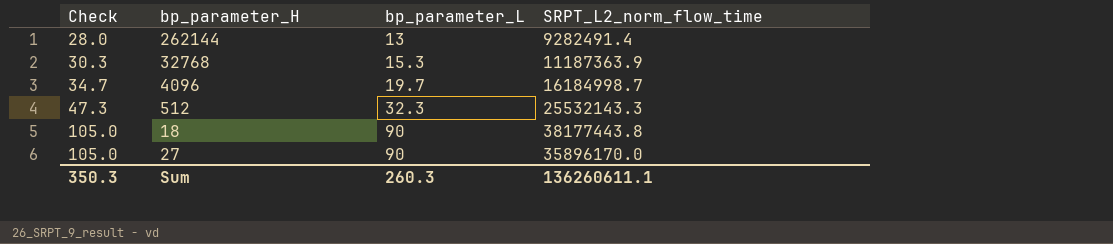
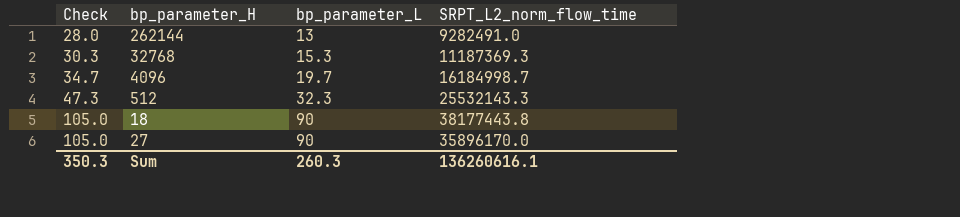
262144 | SRPT_L2_norm_flow_time: 9282491.4 -> 9282491.0
32768 | SRPT_L2_norm_flow_time: 11187363.9 -> 11187369.3
Sum | SRPT_L2_norm_flow_time: 136260611.1 -> 136260616.1

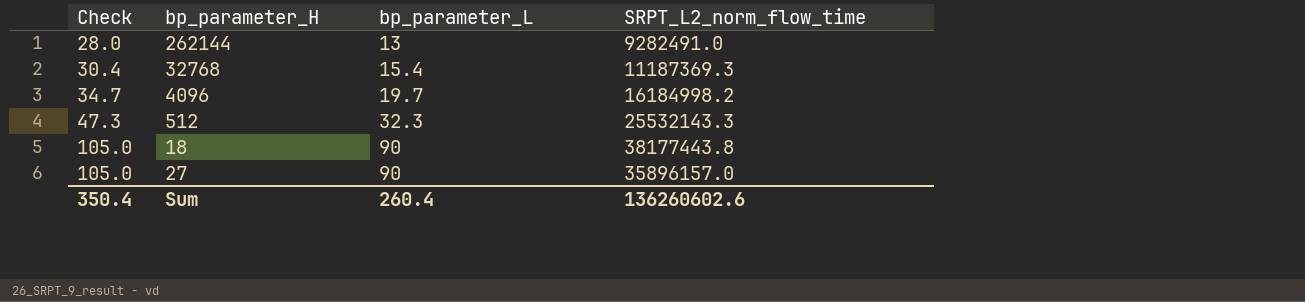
32768 | Check: 30.3 -> 30.4
32768 | bp_parameter_L: 15.3 -> 15.4
4096 | SRPT_L2_norm_flow_time: 16184998.7 -> 16184998.2
27 | SRPT_L2_norm_flow_time: 35896170.0 -> 35896157.0
Sum | Check: 350.3 -> 350.4
Sum | bp_parameter_L: 260.3 -> 260.4
Sum | SRPT_L2_norm_flow_time: 136260616.1 -> 136260602.6

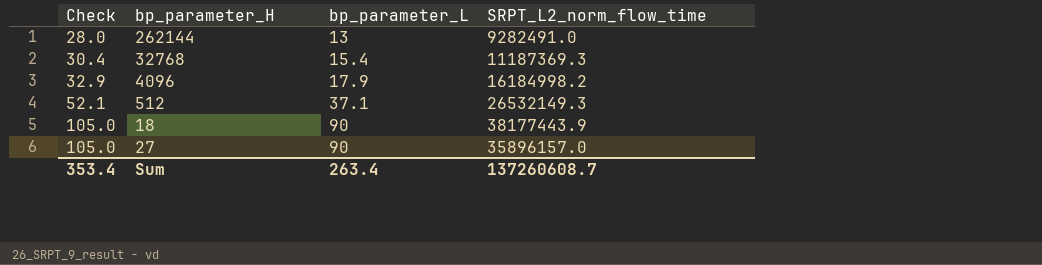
4096 | Check: 34.7 -> 32.9
4096 | bp_parameter_L: 19.7 -> 17.9
512 | Check: 47.3 -> 52.1
512 | bp_parameter_L: 32.3 -> 37.1
512 | SRPT_L2_norm_flow_time: 25532143.3 -> 26532149.3
18 | SRPT_L2_norm_flow_time: 38177443.8 -> 38177443.9
Sum | Check: 350.4 -> 353.4
Sum | bp_parameter_L: 260.4 -> 263.4
Sum | SRPT_L2_norm_flow_time: 136260602.6 -> 137260608.7

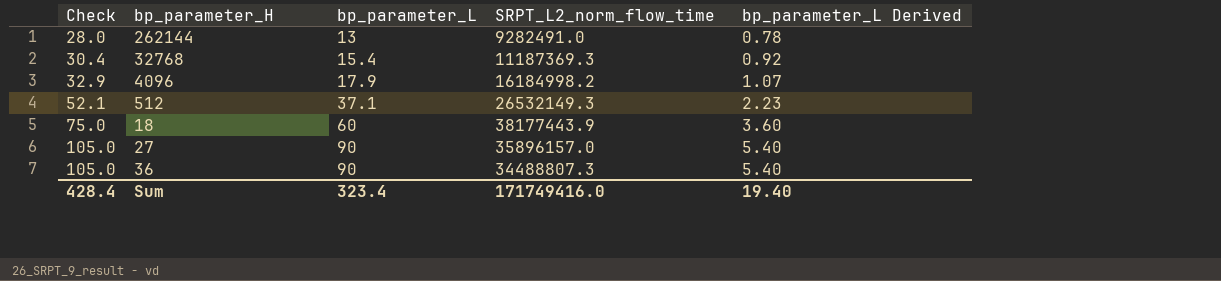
column bp_parameter_L Derived | formula: none -> [bp_parameter_L] * 0.06
18 | Check: 105.0 -> 75.0
18 | bp_parameter_L: 90 -> 60
row 36: none -> 105.0 | 90 | 34488807.3 | 5.40
Sum | Check: 353.4 -> 428.4
Sum | bp_parameter_L: 263.4 -> 323.4
Sum | SRPT_L2_norm_flow_time: 137260608.7 -> 171749416.0

